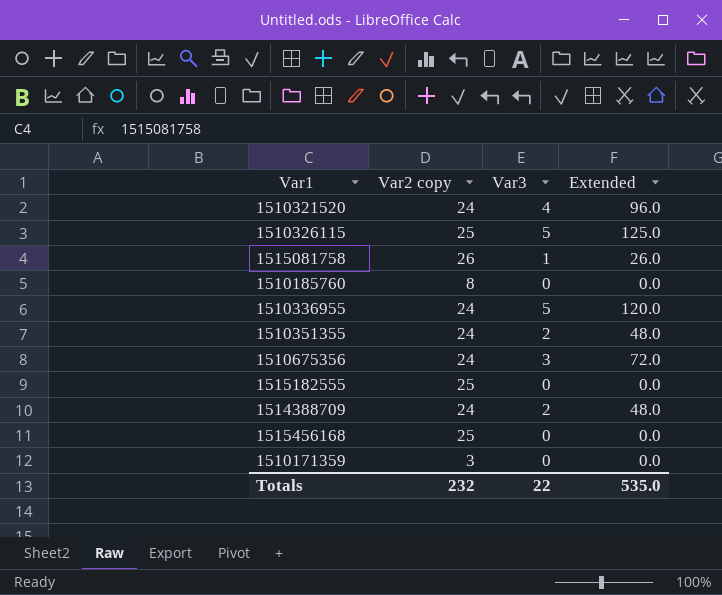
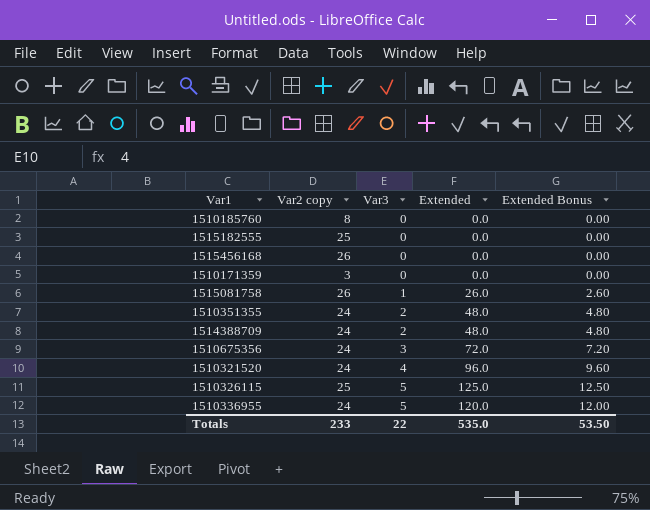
row order: none -> Var3 ascending
column Extended Bonus | formula: none -> [Extended] * 0.1
1515456168 | Var2 copy: 25 -> 26
Totals | Var2 copy: 232 -> 233

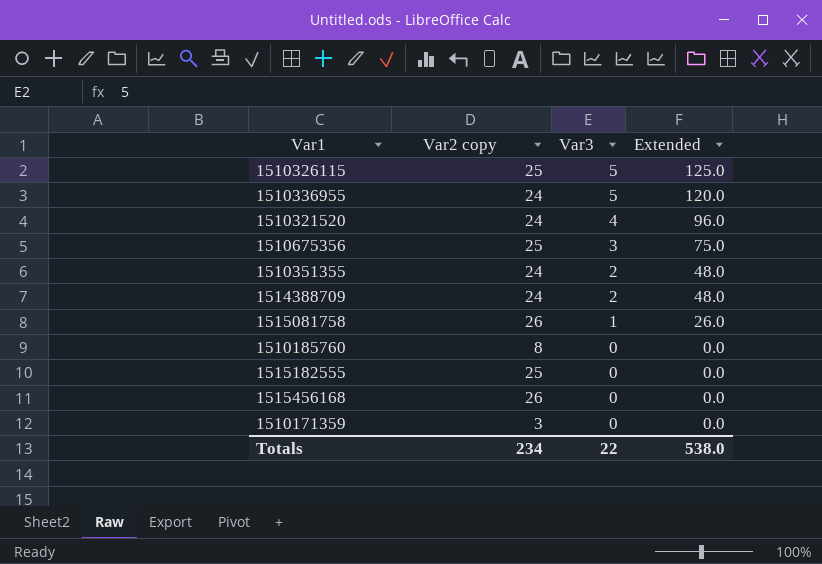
row order: Var3 ascending -> Var3 descending
column Extended Bonus | formula: [Extended] * 0.1 -> none
1510675356 | Var2 copy: 24 -> 25
1510675356 | Extended: 72.0 -> 75.0
Totals | Var2 copy: 233 -> 234
Totals | Extended: 535.0 -> 538.0

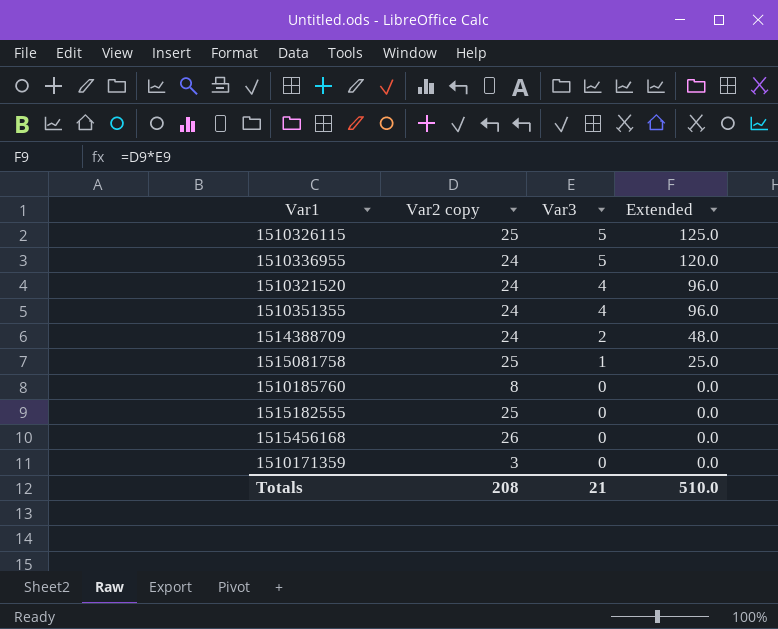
row 1510675356: 25 | 3 | 75.0 -> none
1510351355 | Var3: 2 -> 4
1510351355 | Extended: 48.0 -> 96.0
1515081758 | Var2 copy: 26 -> 25
1515081758 | Extended: 26.0 -> 25.0
Totals | Var2 copy: 234 -> 208
Totals | Var3: 22 -> 21
Totals | Extended: 538.0 -> 510.0

